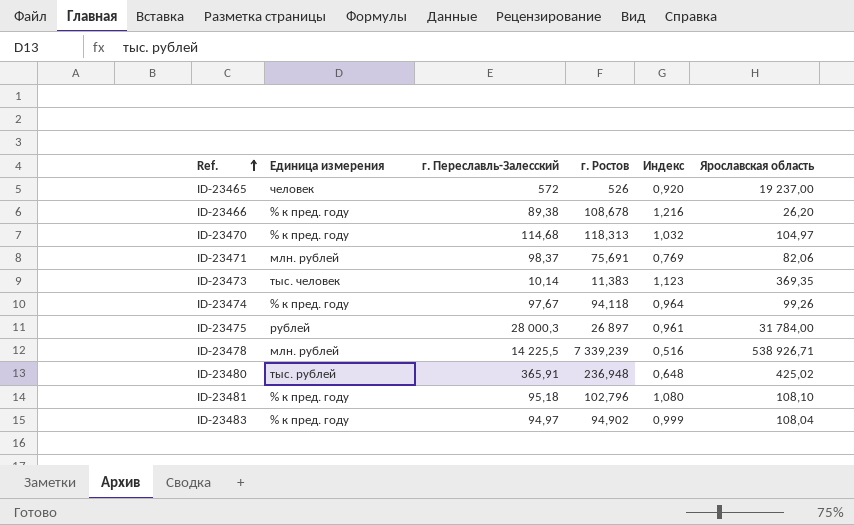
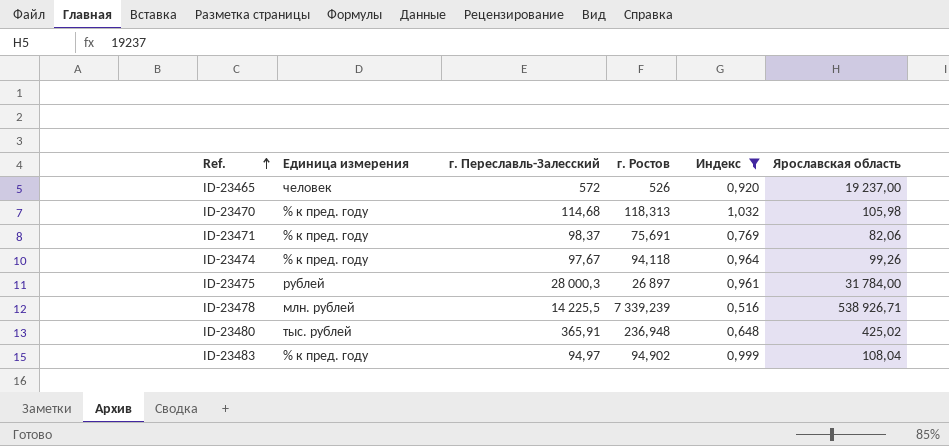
filter: none -> Индекс <= 1,032
ID-23470 | Ярославская область: 104,97 -> 105,98
ID-23471 | Единица измерения: млн. рублей -> % к пред. году

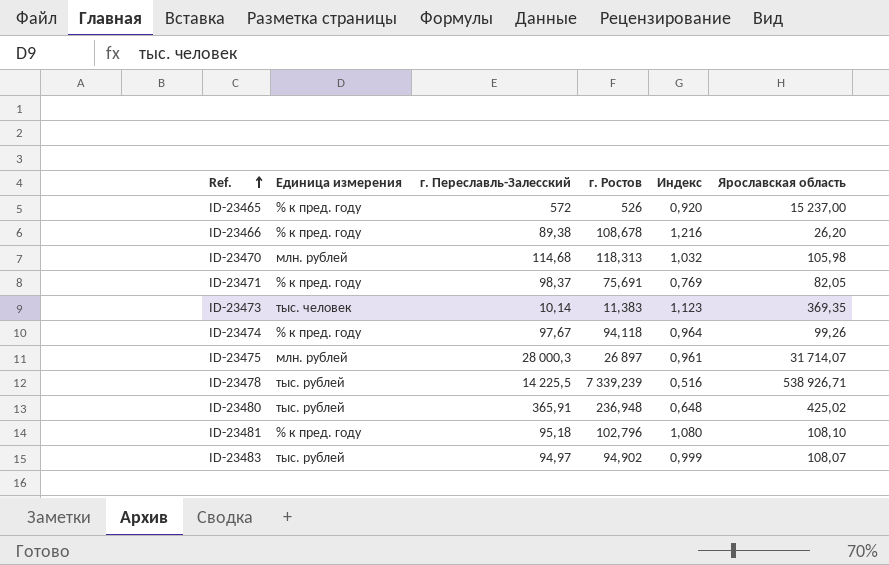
filter: Индекс <= 1,032 -> none
ID-23465 | Единица измерения: человек -> % к пред. году
ID-23465 | Ярославская область: 19 237,00 -> 15 237,00
ID-23470 | Единица измерения: % к пред. году -> млн. рублей
ID-23471 | Ярославская область: 82,06 -> 82,05
ID-23475 | Единица измерения: рублей -> млн. рублей
ID-23475 | Ярославская область: 31 784,00 -> 31 714,07
ID-23478 | Единица измерения: млн. рублей -> тыс. рублей
ID-23483 | Единица измерения: % к пред. году -> тыс. рублей
ID-23483 | Ярославская область: 108,04 -> 108,07

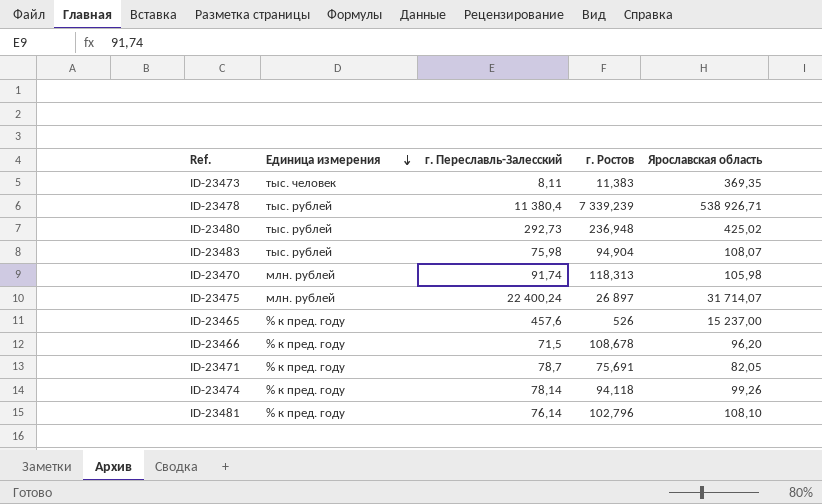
row order: Ref. ascending -> Единица измерения descending
column Индекс | formula: [г. Ростов] / [г. Переславль-Залесский] -> none
ID-23473 | г. Переславль-Залесский: 10,14 -> 8,11
ID-23478 | г. Переславль-Залесский: 14 225,5 -> 11 380,4
ID-23480 | г. Переславль-Залесский: 365,91 -> 292,73
ID-23483 | г. Переславль-Залесский: 94,97 -> 75,98
ID-23483 | г. Ростов: 94,902 -> 94,904
ID-23470 | г. Переславль-Залесский: 114,68 -> 91,74
ID-23475 | г. Переславль-Залесский: 28 000,3 -> 22 400,24
ID-23465 | г. Переславль-Залесский: 572 -> 457,6
ID-23466 | г. Переславль-Залесский: 89,38 -> 71,5
ID-23466 | Ярославская область: 26,20 -> 96,20
ID-23471 | г. Переславль-Залесский: 98,37 -> 78,7
ID-23474 | г. Переславль-Залесский: 97,67 -> 78,14
ID-23481 | г. Переславль-Залесский: 95,18 -> 76,14

